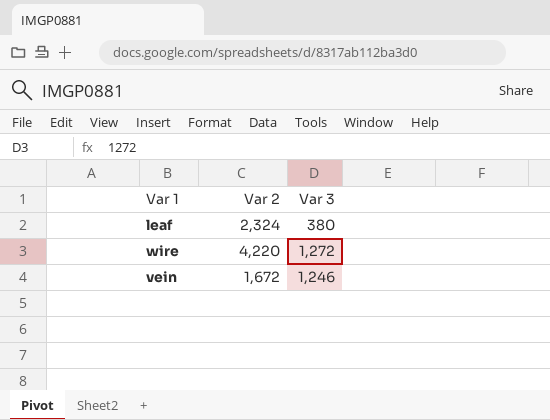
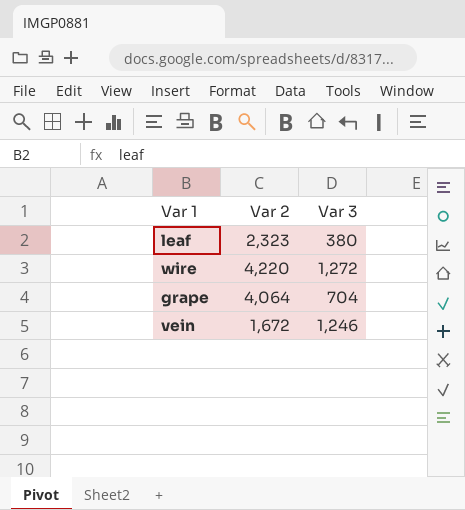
leaf | Var 2: 2,324 -> 2,323
row grape: none -> 4,064 | 704

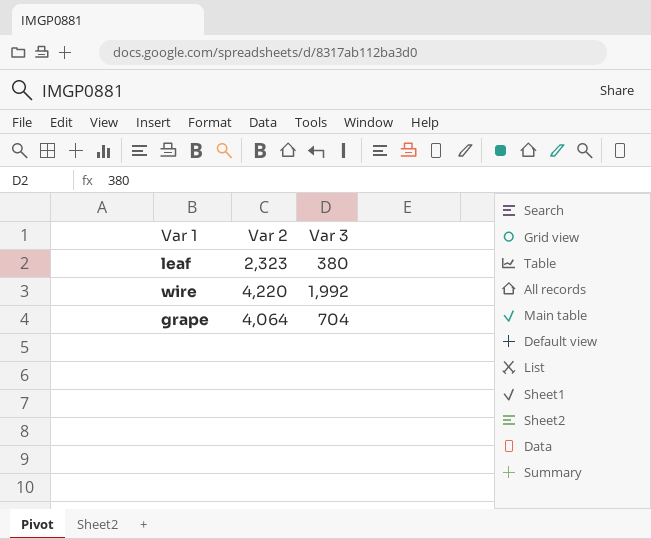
row vein: 1,672 | 1,246 -> none
wire | Var 3: 1,272 -> 1,992

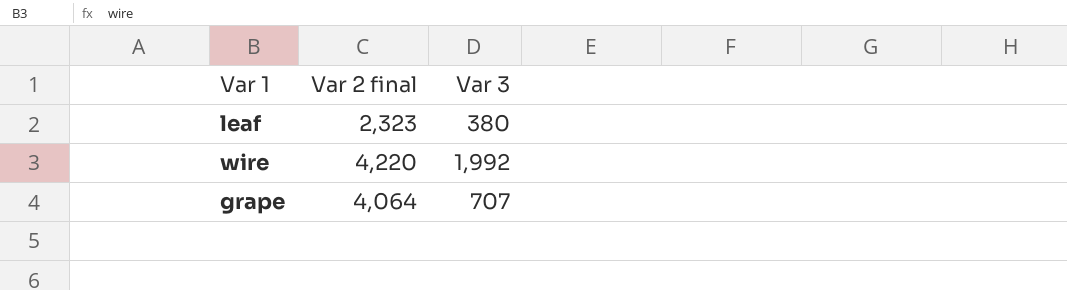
column name: Var 2 -> Var 2 final
grape | Var 3: 704 -> 707

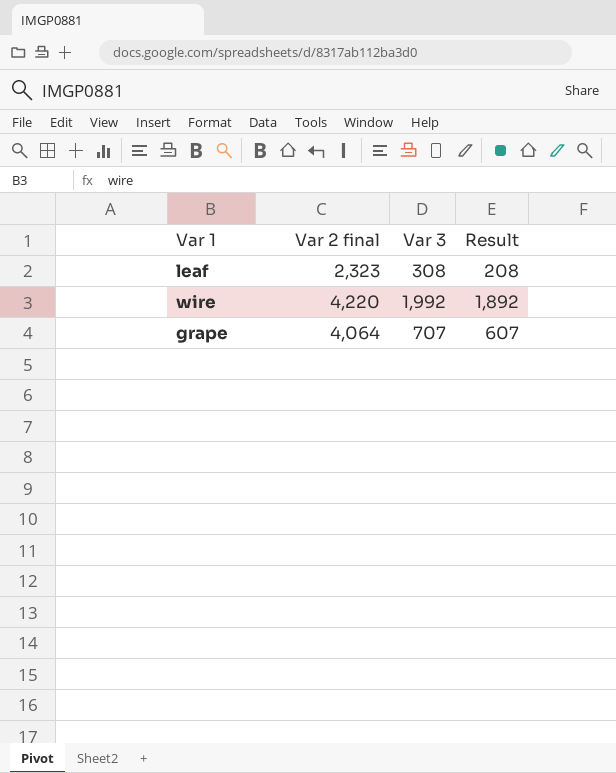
column Result | formula: none -> [Var 3] - 100
leaf | Var 3: 380 -> 308

